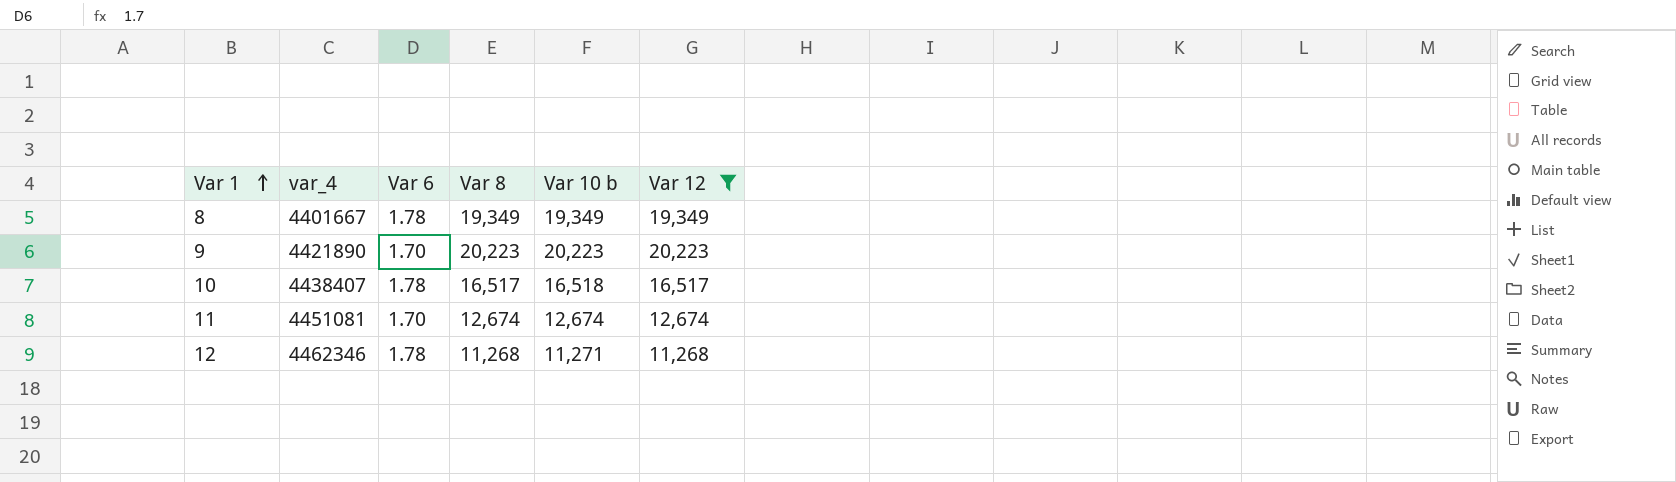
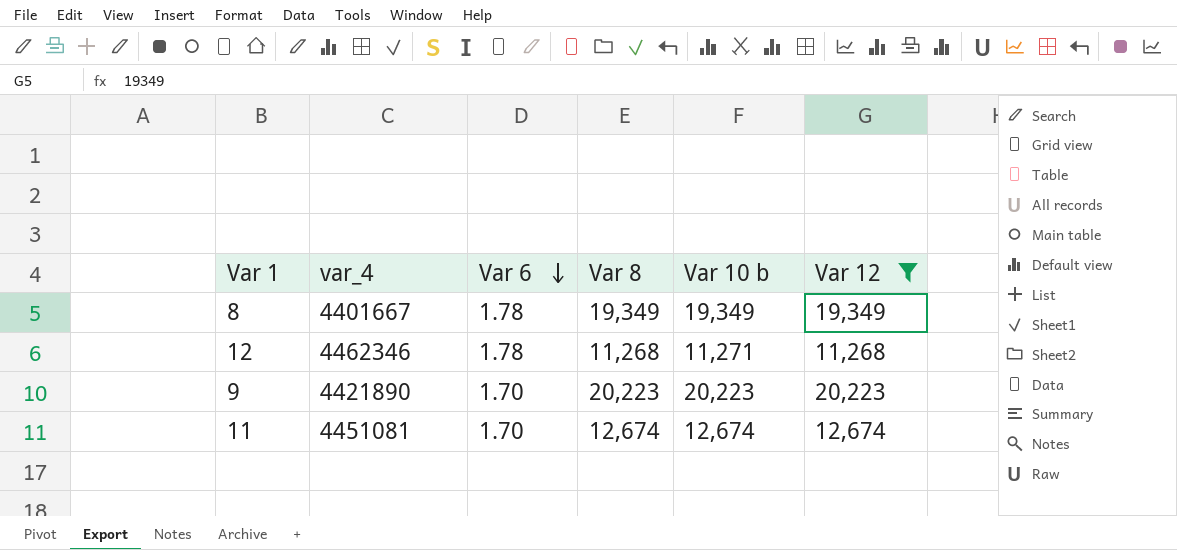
row order: Var 1 ascending -> Var 6 descending
row 10: 4438407 | 1.78 | 16,517 | 16,518 | 16,517 -> none

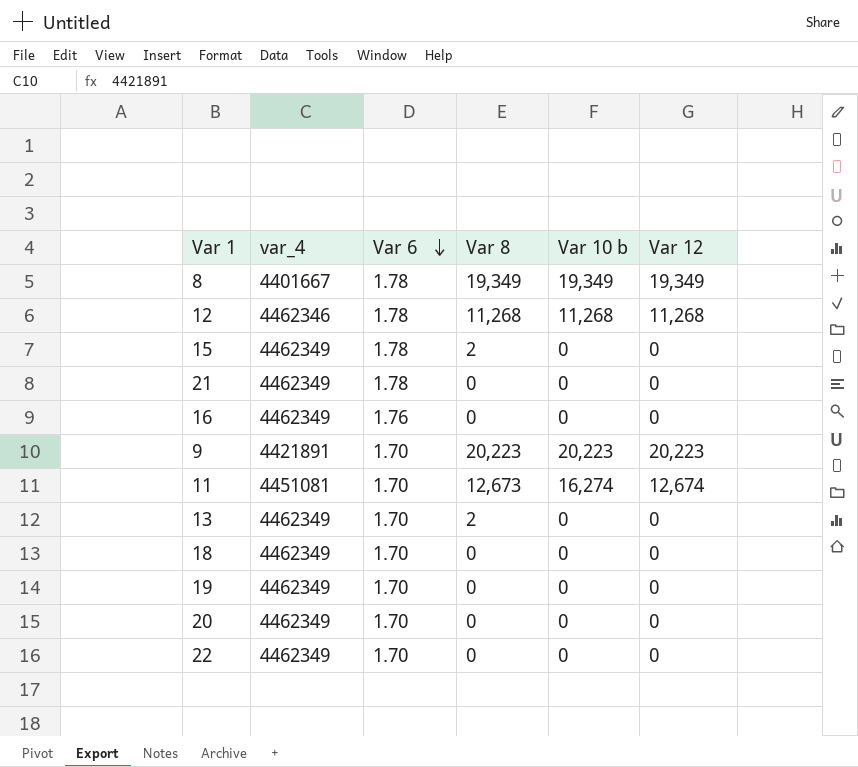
filter: Var 12 != 0 -> none
12 | Var 10 b: 11,271 -> 11,268
9 | var_4: 4421890 -> 4421891
11 | Var 8: 12,674 -> 12,673
11 | Var 10 b: 12,674 -> 16,274

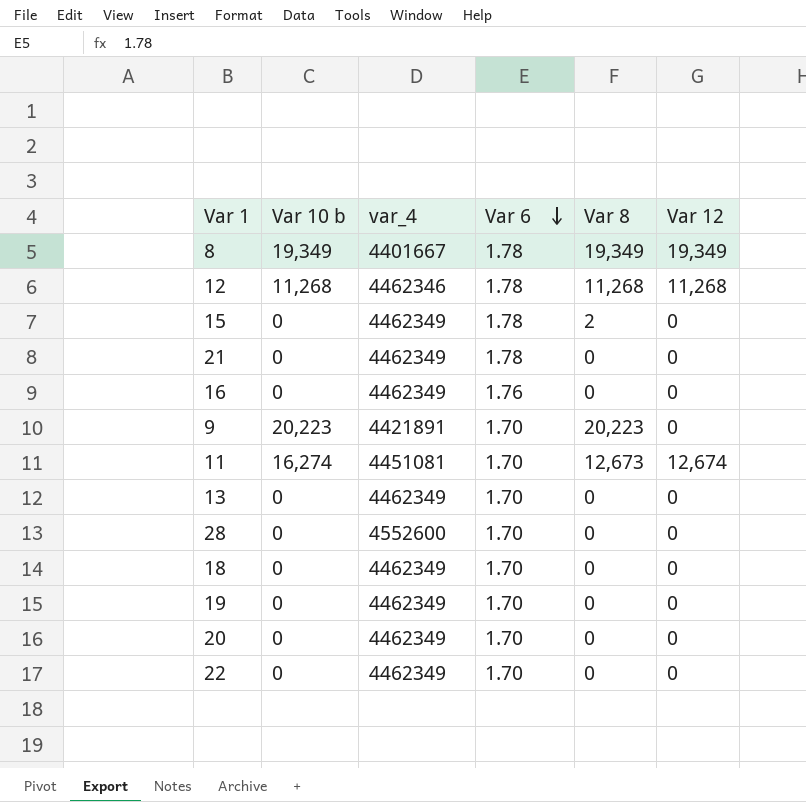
column Var 10 b | position: 5 -> 2
9 | Var 12: 20,223 -> 0
13 | Var 8: 2 -> 0
row 28: none -> 0 | 4552600 | 1.70 | 0 | 0

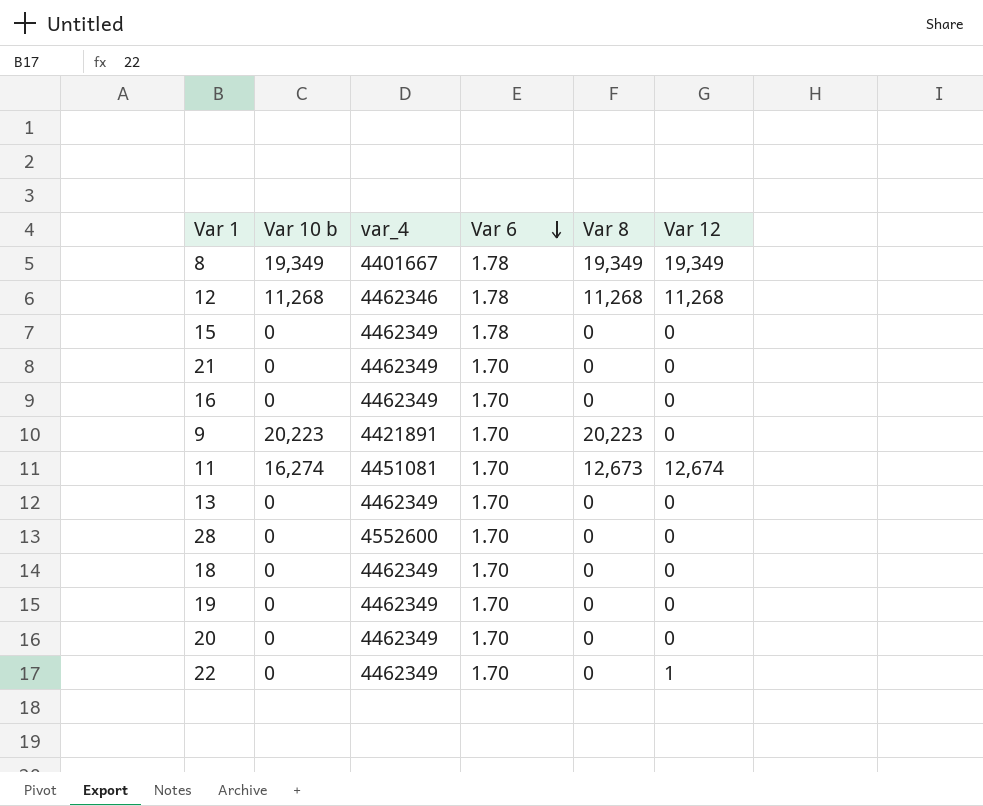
15 | Var 8: 2 -> 0
21 | Var 6: 1.78 -> 1.70
16 | Var 6: 1.76 -> 1.70
22 | Var 12: 0 -> 1

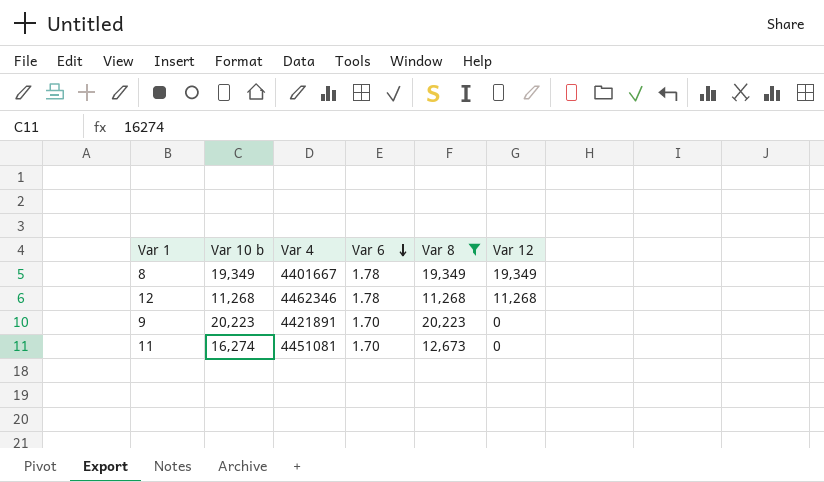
filter: none -> Var 8 != 0
column name: var_4 -> Var 4
11 | Var 12: 12,674 -> 0

